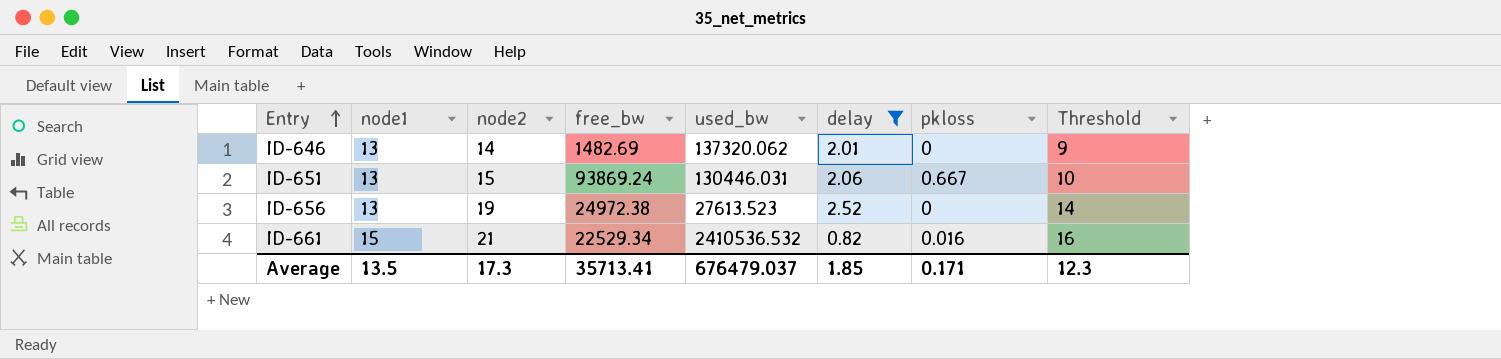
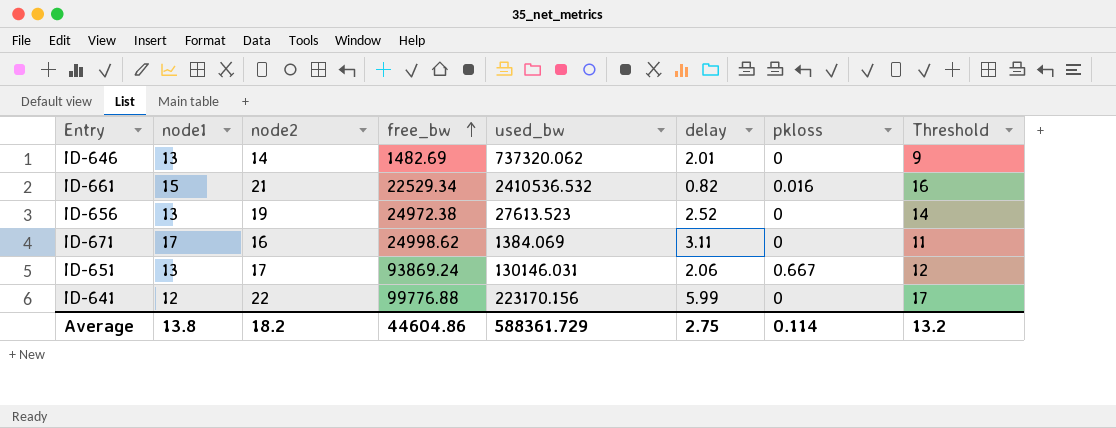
filter: delay <= 2.52 -> none
row order: Entry ascending -> free_bw ascending
ID-646 | used_bw: 137320.062 -> 737320.062
ID-651 | node2: 15 -> 17
ID-651 | used_bw: 130446.031 -> 130146.031
ID-651 | Threshold: 10 -> 12
Average | node1: 13.5 -> 13.8
Average | node2: 17.3 -> 18.2
Average | free_bw: 35713.41 -> 44604.86
Average | used_bw: 676479.037 -> 588361.729
Average | delay: 1.85 -> 2.75
Average | pkloss: 0.171 -> 0.114
Average | Threshold: 12.3 -> 13.2

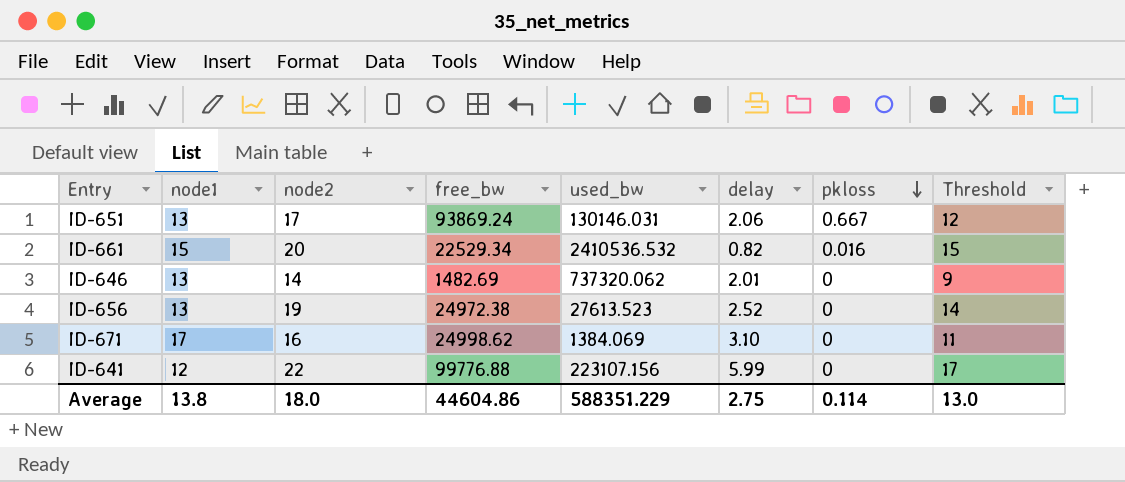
row order: free_bw ascending -> pkloss descending
ID-661 | node2: 21 -> 20
ID-661 | Threshold: 16 -> 15
ID-671 | delay: 3.11 -> 3.10
ID-641 | used_bw: 223170.156 -> 223107.156
Average | node2: 18.2 -> 18.0
Average | used_bw: 588361.729 -> 588351.229
Average | Threshold: 13.2 -> 13.0

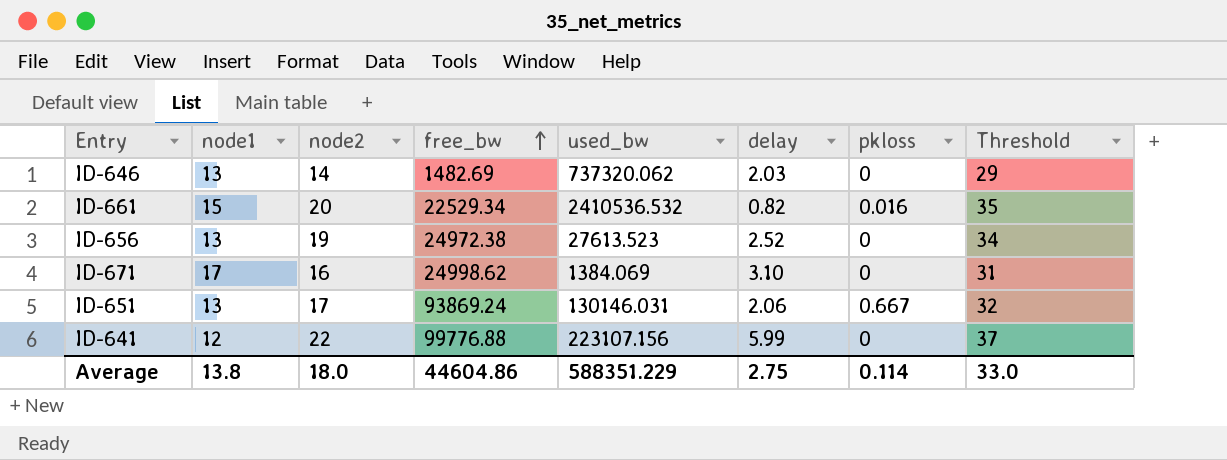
row order: pkloss descending -> free_bw ascending
column Threshold | formula: [node2] - 5 -> [node2] + 15
ID-646 | delay: 2.01 -> 2.03
Average | Threshold: 13.0 -> 33.0

